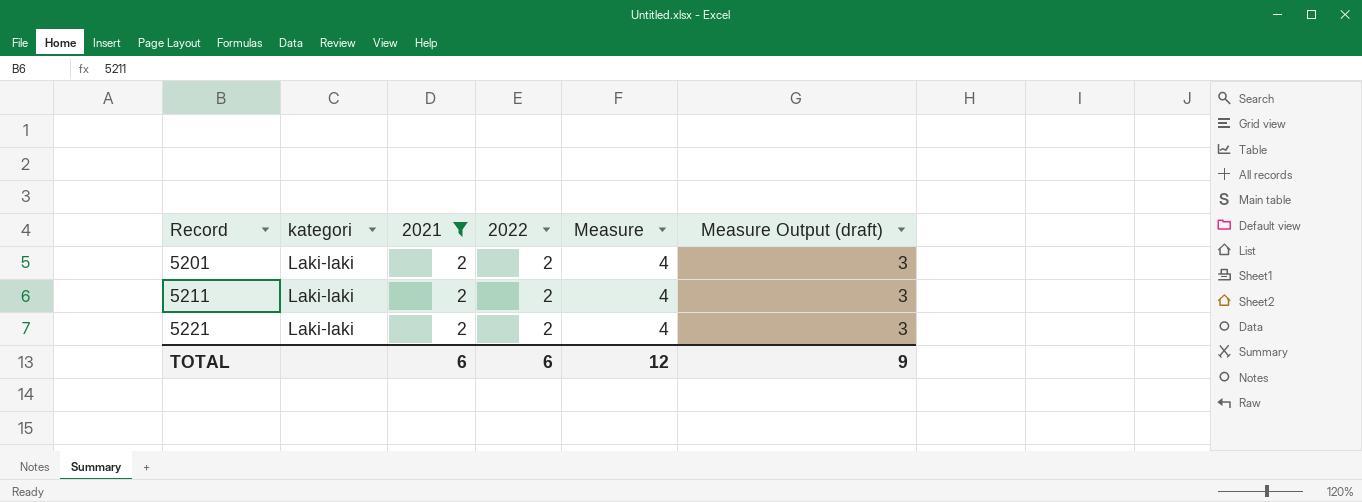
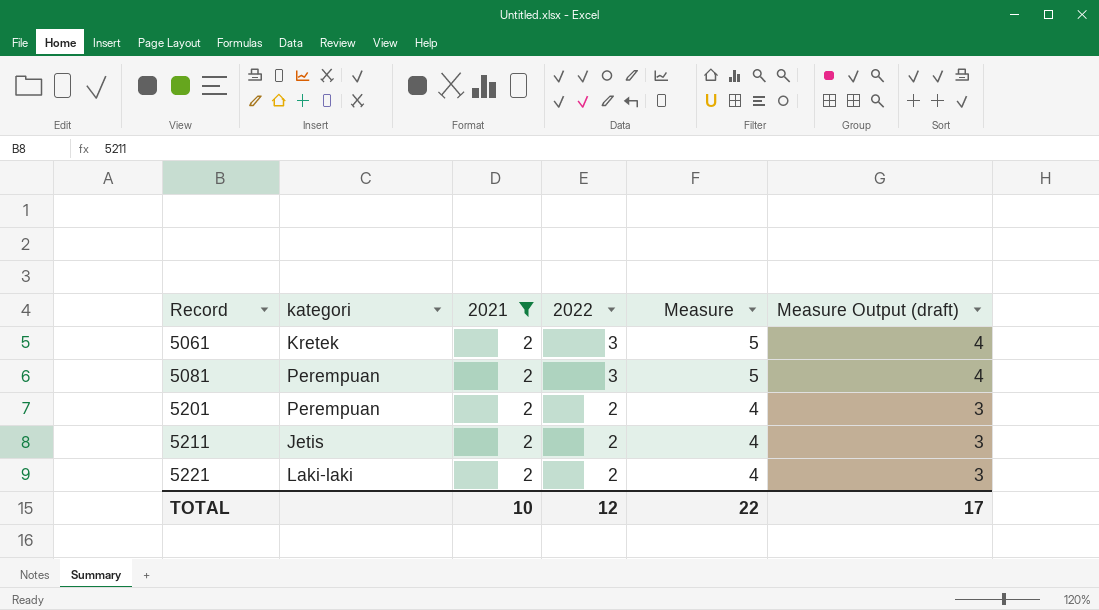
row 5061: none -> Kretek | 2 | 3 | 5 | 4
row 5081: none -> Perempuan | 2 | 3 | 5 | 4
5201 | kategori: Laki-laki -> Perempuan
5211 | kategori: Laki-laki -> Jetis
TOTAL | 2021: 6 -> 10
TOTAL | 2022: 6 -> 12
TOTAL | Measure: 12 -> 22
TOTAL | Measure Output (draft): 9 -> 17

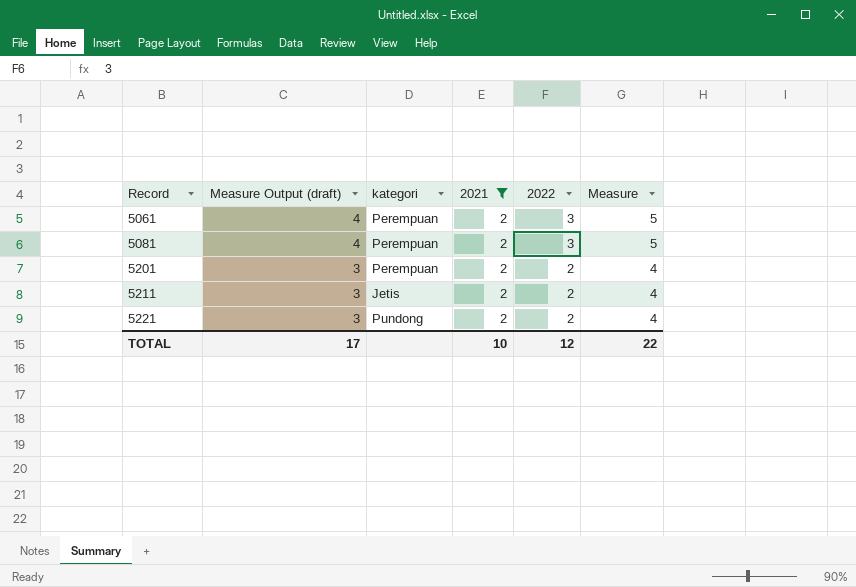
column Measure Output (draft) | position: 6 -> 2
5061 | kategori: Kretek -> Perempuan
5221 | kategori: Laki-laki -> Pundong

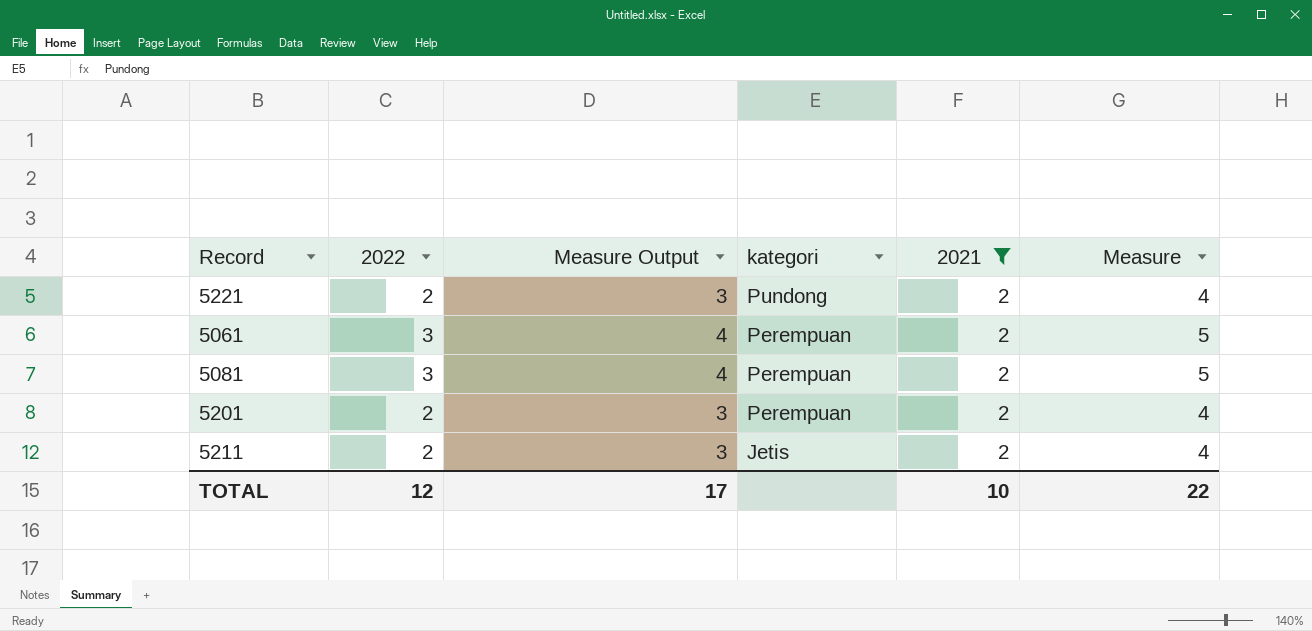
row order: Record ascending -> kategori descending
column 2022 | position: 5 -> 2
column name: Measure Output (draft) -> Measure Output

